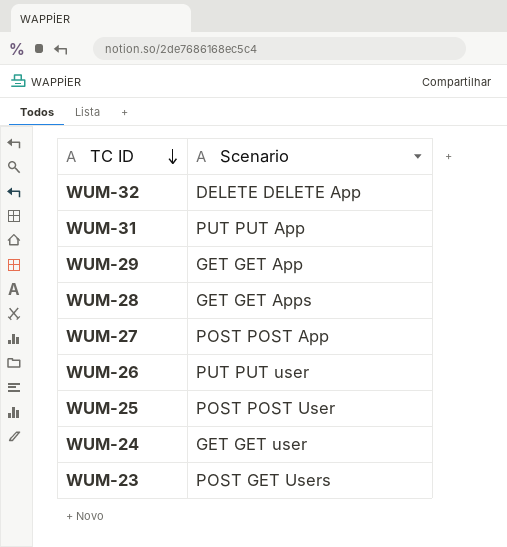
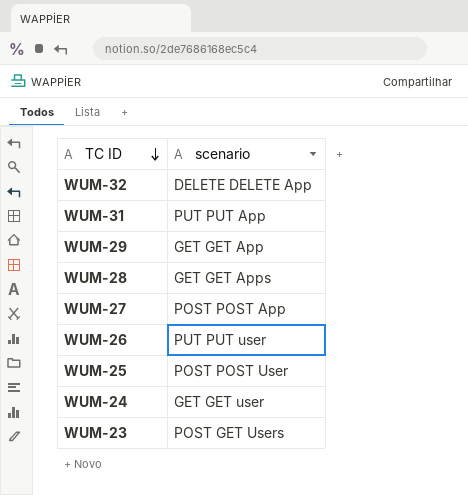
column name: Scenario -> scenario

